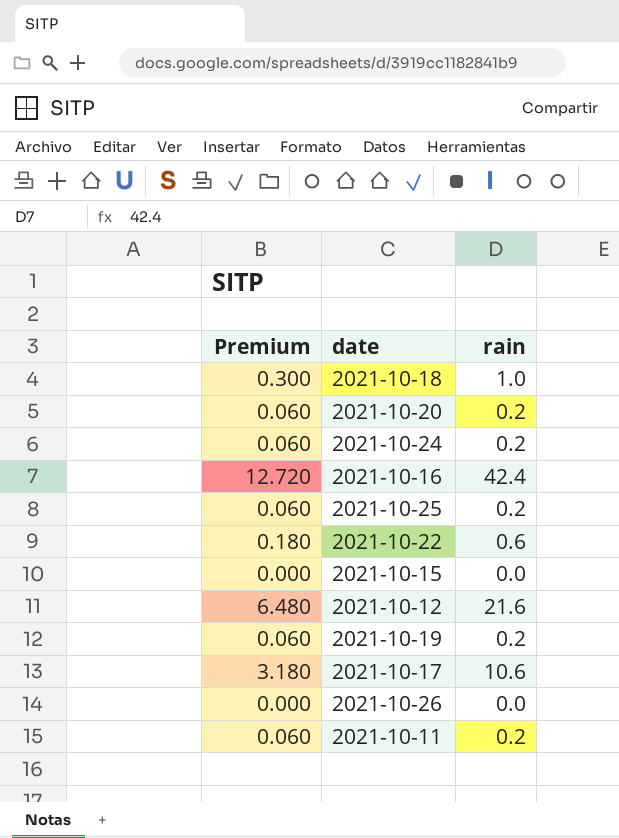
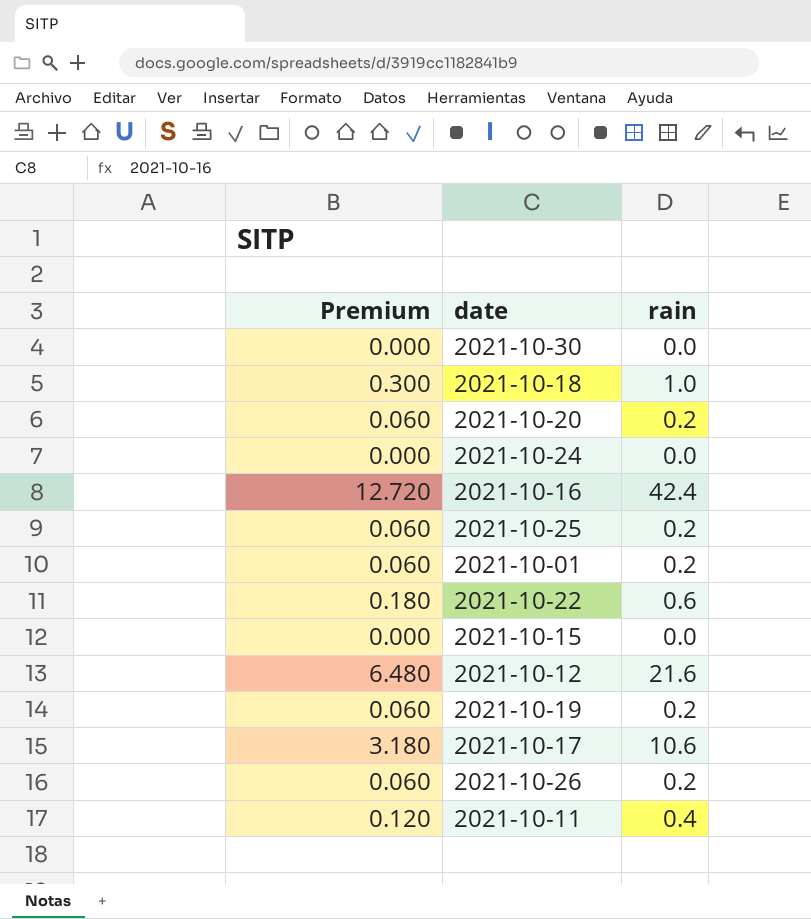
row 2021-10-30: none -> 0.000 | 0.0
2021-10-24 | Premium: 0.060 -> 0.000
2021-10-24 | rain: 0.2 -> 0.0
row 2021-10-01: none -> 0.060 | 0.2
2021-10-26 | Premium: 0.000 -> 0.060
2021-10-26 | rain: 0.0 -> 0.2
2021-10-11 | Premium: 0.060 -> 0.120
2021-10-11 | rain: 0.2 -> 0.4

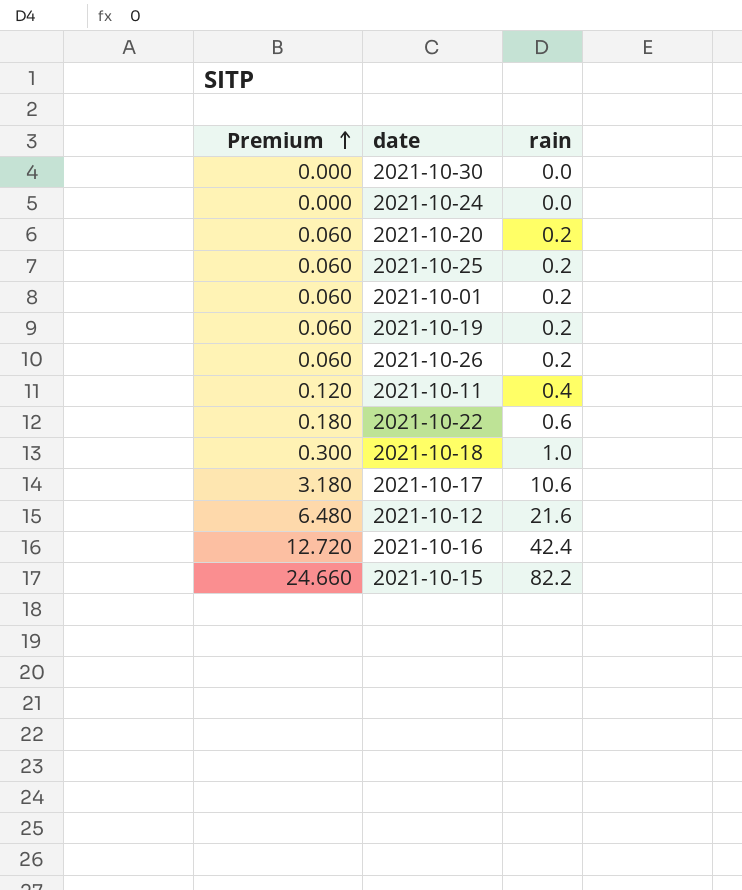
row order: none -> Premium ascending
2021-10-15 | Premium: 0.000 -> 24.660
2021-10-15 | rain: 0.0 -> 82.2

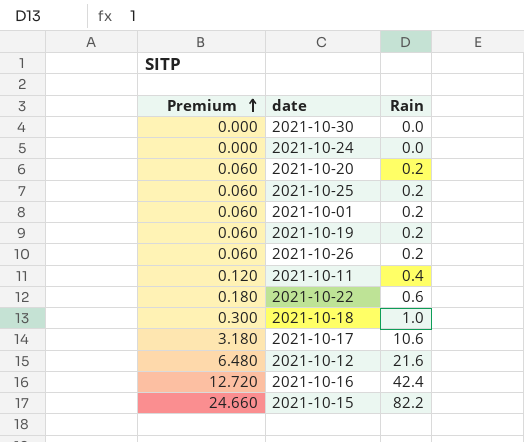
column name: rain -> Rain

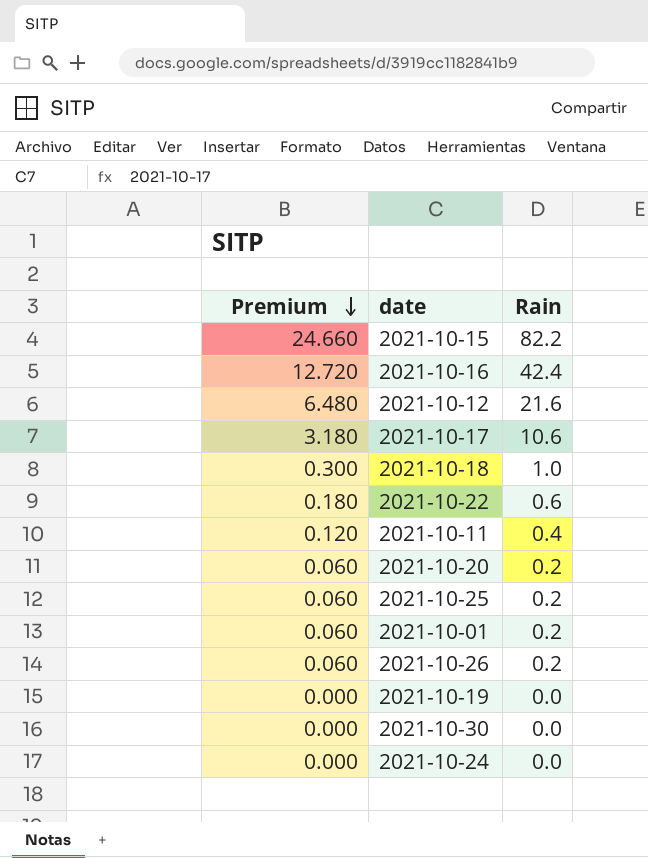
row order: Premium ascending -> Premium descending
2021-10-19 | Premium: 0.060 -> 0.000
2021-10-19 | Rain: 0.2 -> 0.0

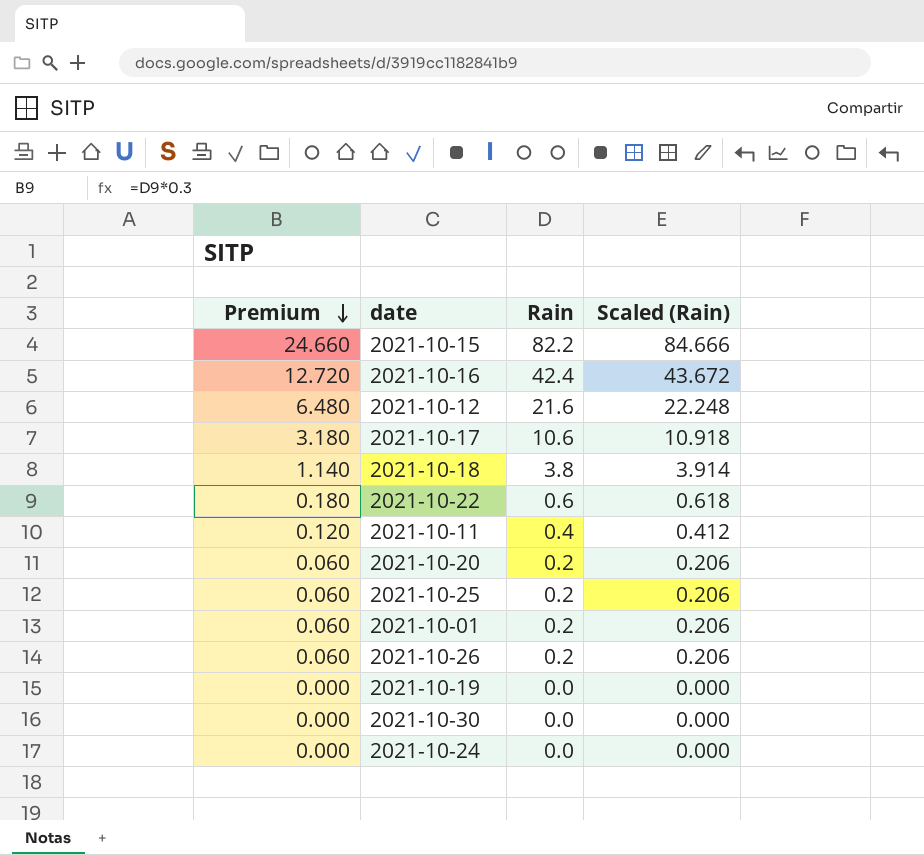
column Scaled (Rain) | formula: none -> [Rain] * 1.03
2021-10-18 | Premium: 0.300 -> 1.140
2021-10-18 | Rain: 1.0 -> 3.8

